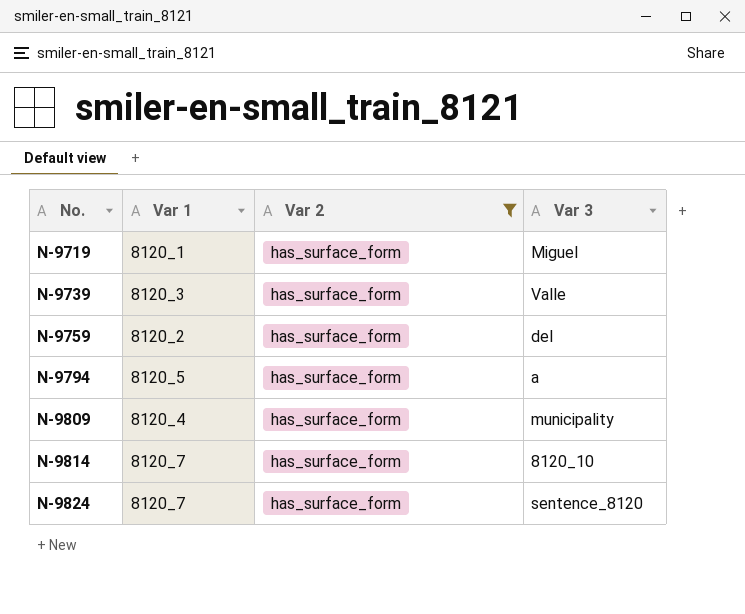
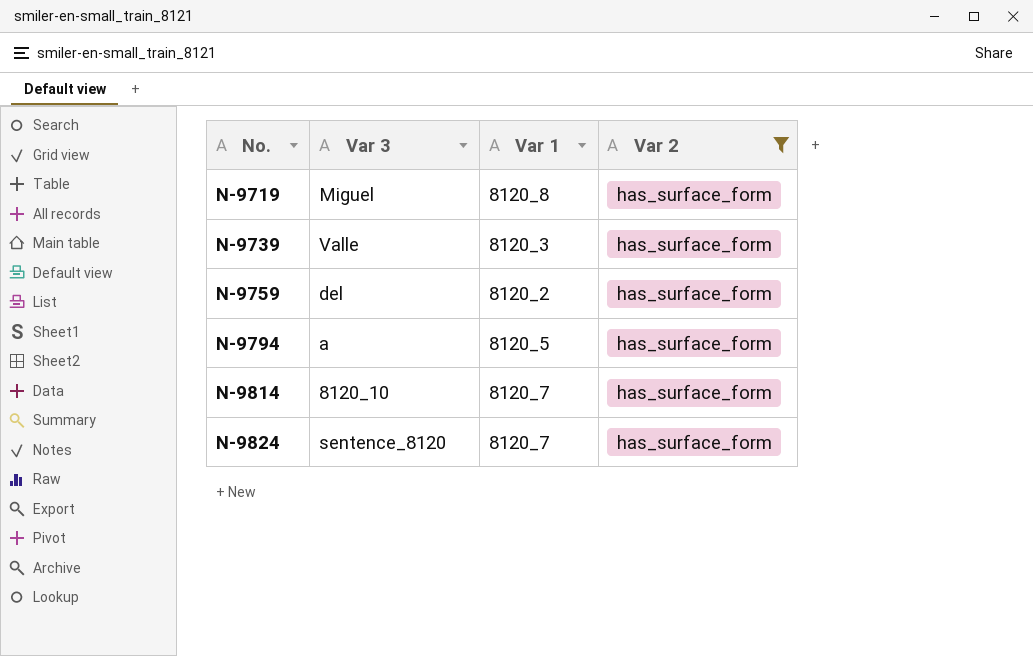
column Var 3 | position: 4 -> 2
row N-9809: 8120_4 | has_surface_form | municipality -> none
N-9719 | Var 1: 8120_1 -> 8120_8

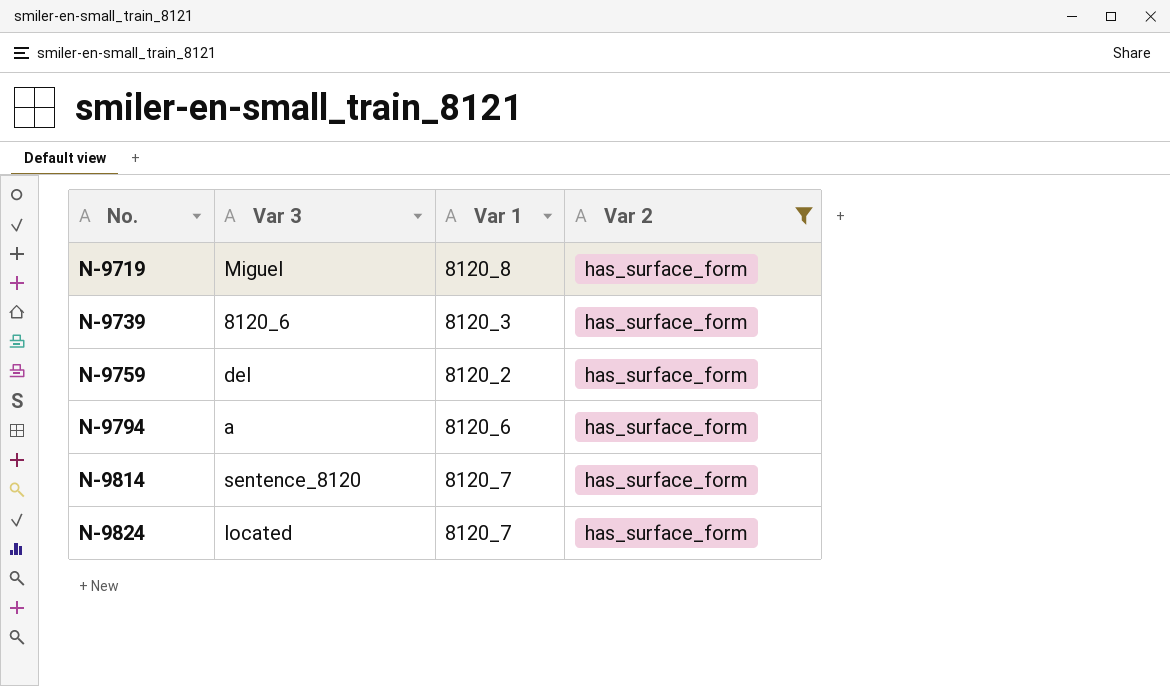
N-9739 | Var 3: Valle -> 8120_6
N-9794 | Var 1: 8120_5 -> 8120_6
N-9814 | Var 3: 8120_10 -> sentence_8120
N-9824 | Var 3: sentence_8120 -> located

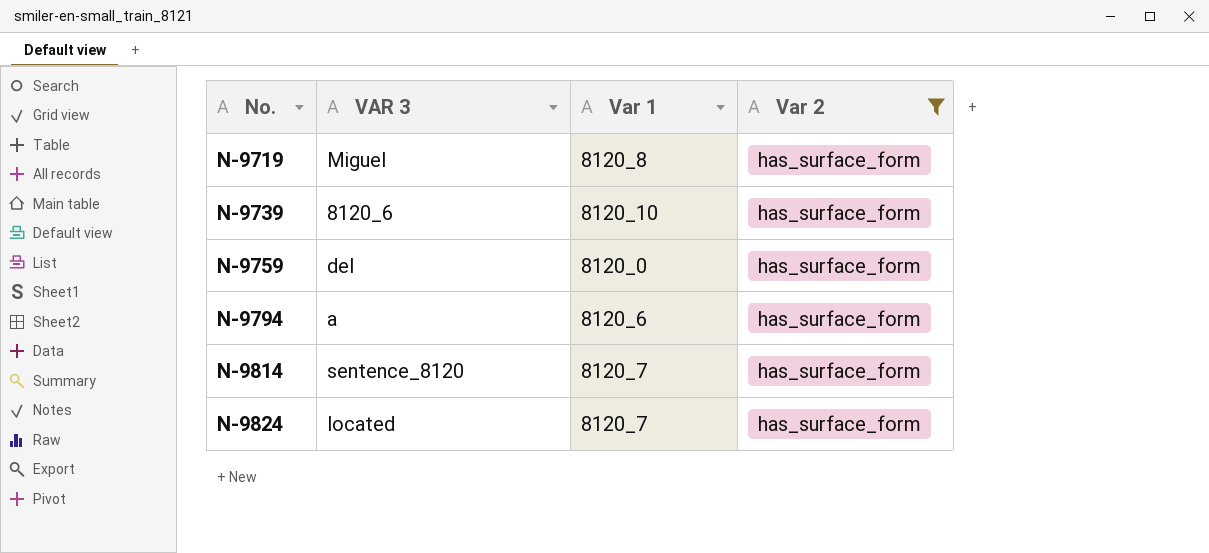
column name: Var 3 -> VAR 3
N-9739 | Var 1: 8120_3 -> 8120_10
N-9759 | Var 1: 8120_2 -> 8120_0

